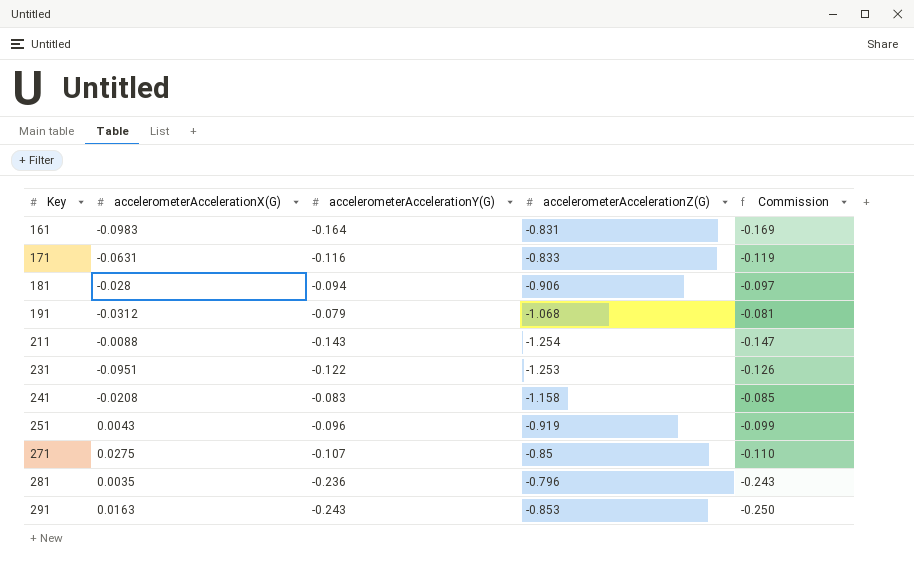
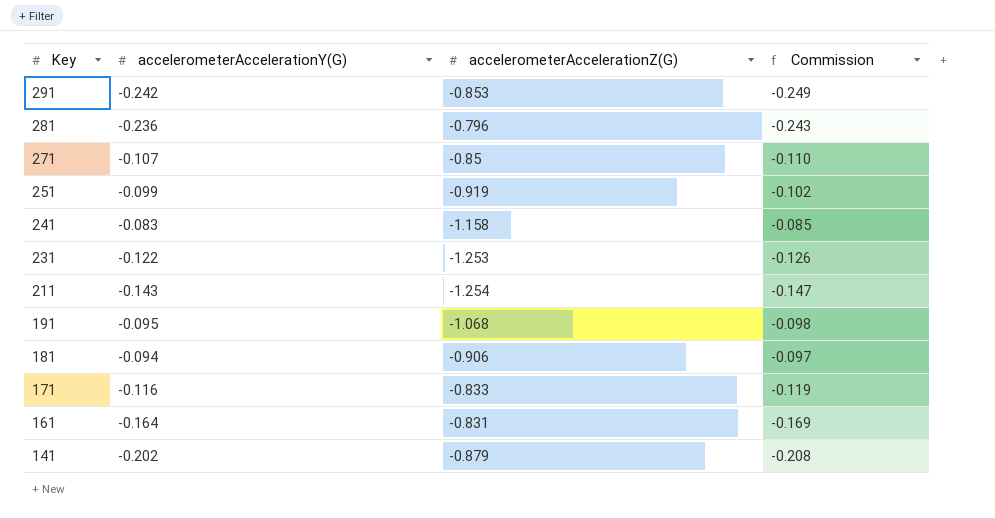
row order: Key ascending -> Key descending
column accelerometerAccelerationX(G) | position: 2 -> none
291 | accelerometerAccelerationY(G): -0.243 -> -0.242
291 | Commission: -0.250 -> -0.249
251 | accelerometerAccelerationY(G): -0.096 -> -0.099
251 | Commission: -0.099 -> -0.102
191 | accelerometerAccelerationY(G): -0.079 -> -0.095
191 | Commission: -0.081 -> -0.098
row 141: none -> -0.202 | -0.879 | -0.208

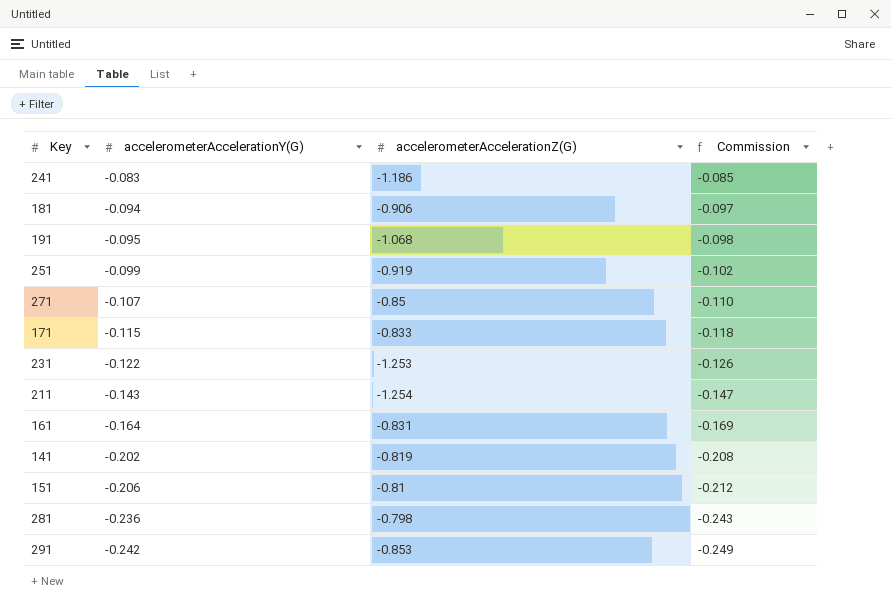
row order: Key descending -> accelerometerAccelerationY(G) descending
241 | accelerometerAccelerationZ(G): -1.158 -> -1.186
171 | accelerometerAccelerationY(G): -0.116 -> -0.115
171 | Commission: -0.119 -> -0.118
141 | accelerometerAccelerationZ(G): -0.879 -> -0.819
row 151: none -> -0.206 | -0.81 | -0.212
281 | accelerometerAccelerationZ(G): -0.796 -> -0.798

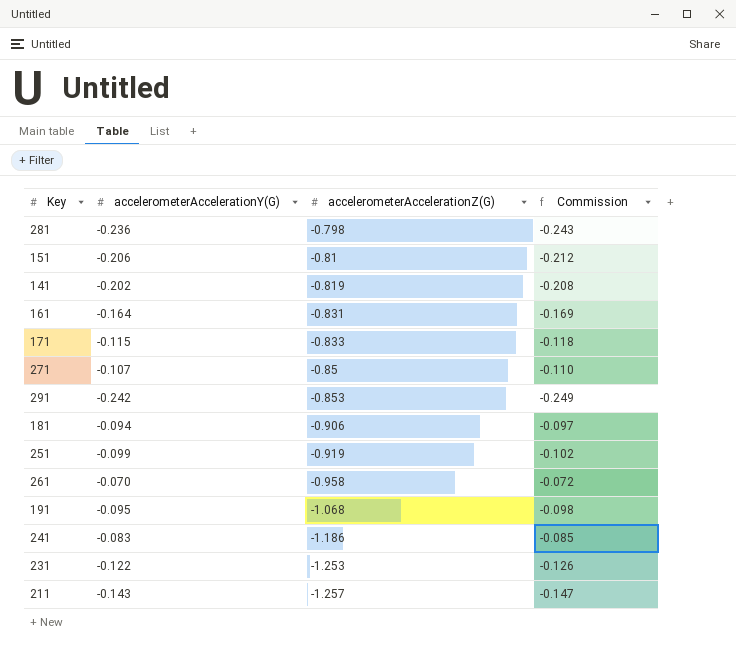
row order: accelerometerAccelerationY(G) descending -> accelerometerAccelerationZ(G) descending
row 261: none -> -0.070 | -0.958 | -0.072
211 | accelerometerAccelerationZ(G): -1.254 -> -1.257

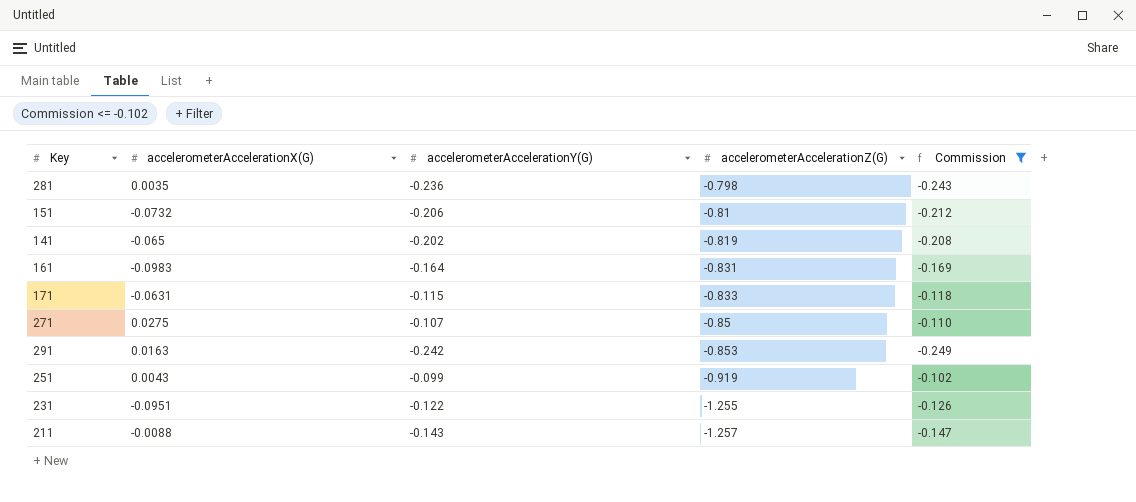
filter: none -> Commission <= -0.102
column accelerometerAccelerationX(G) | position: none -> 2
231 | accelerometerAccelerationZ(G): -1.253 -> -1.255

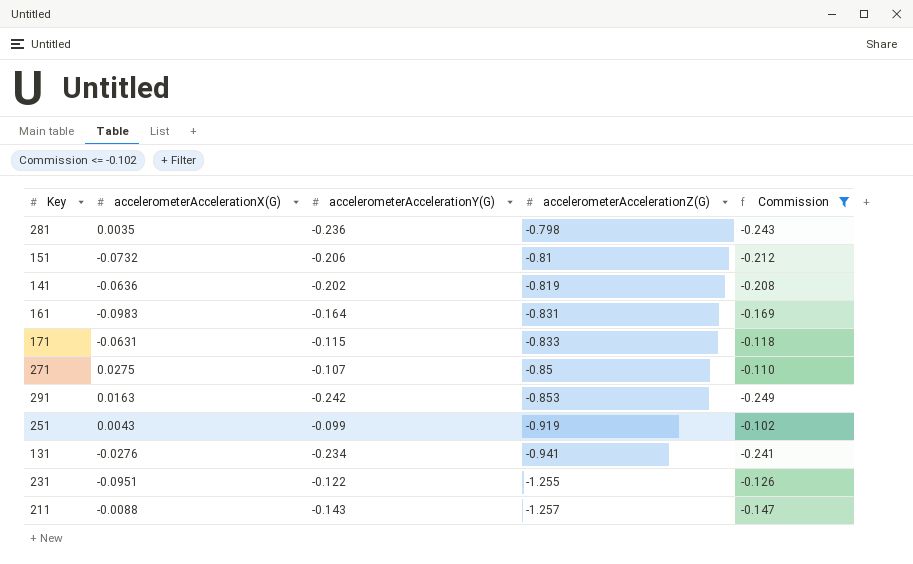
141 | accelerometerAccelerationX(G): -0.065 -> -0.0636
row 131: none -> -0.0276 | -0.234 | -0.941 | -0.241

